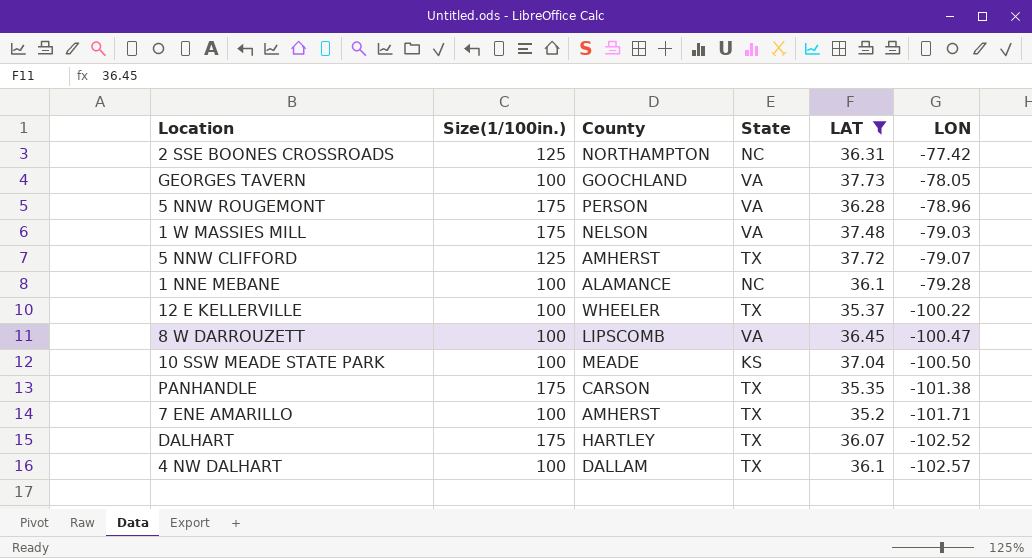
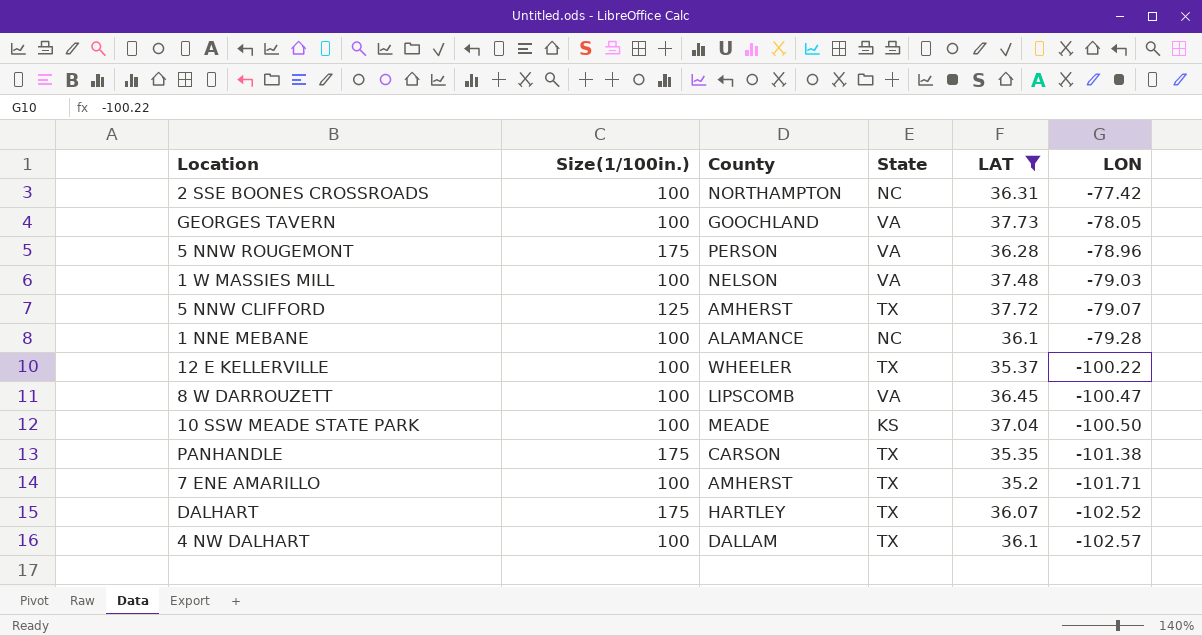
2 SSE BOONES CROSSROADS | Size(1/100in.): 125 -> 100
1 W MASSIES MILL | Size(1/100in.): 175 -> 100

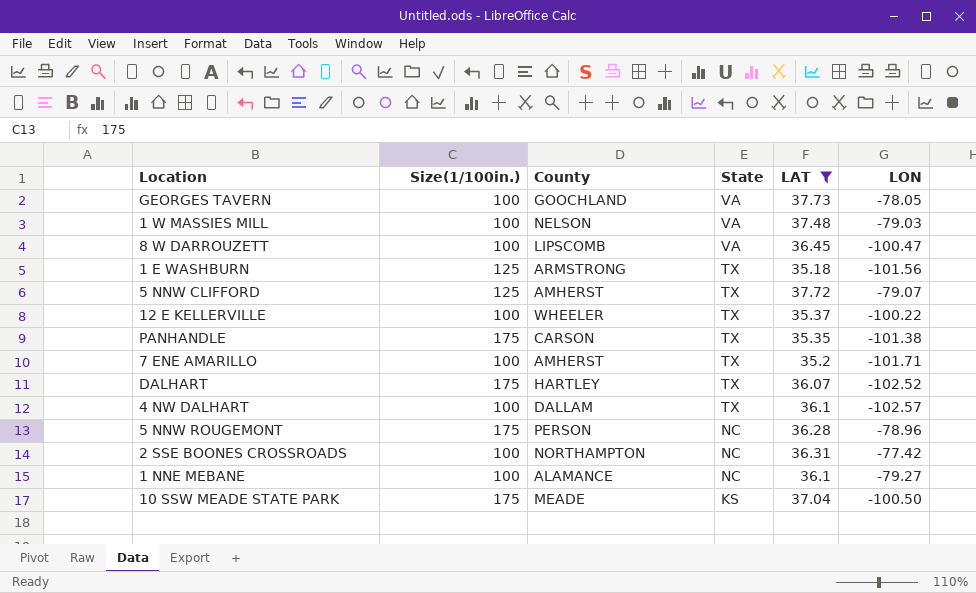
row order: LON descending -> State descending
row 1 E WASHBURN: none -> 125 | ARMSTRONG | TX | 35.18 | -101.56
5 NNW ROUGEMONT | State: VA -> NC
1 NNE MEBANE | LON: -79.28 -> -79.27
10 SSW MEADE STATE PARK | Size(1/100in.): 100 -> 175

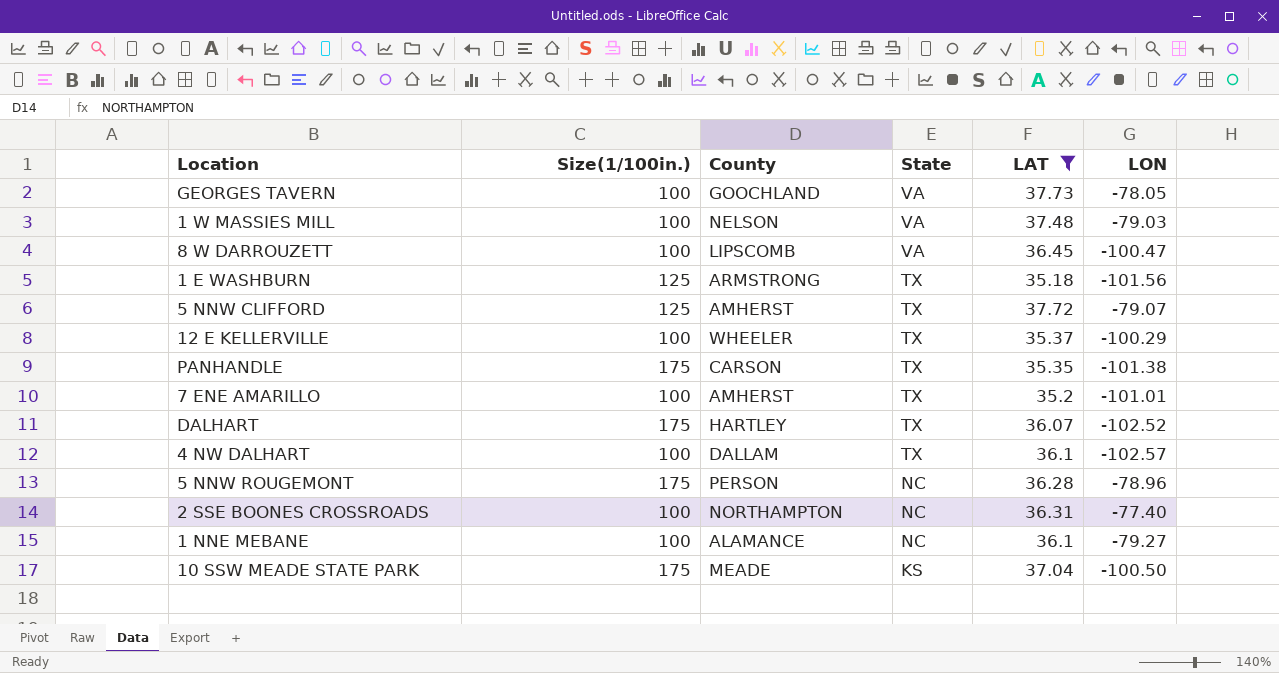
12 E KELLERVILLE | LON: -100.22 -> -100.29
7 ENE AMARILLO | LON: -101.71 -> -101.01
2 SSE BOONES CROSSROADS | LON: -77.42 -> -77.40

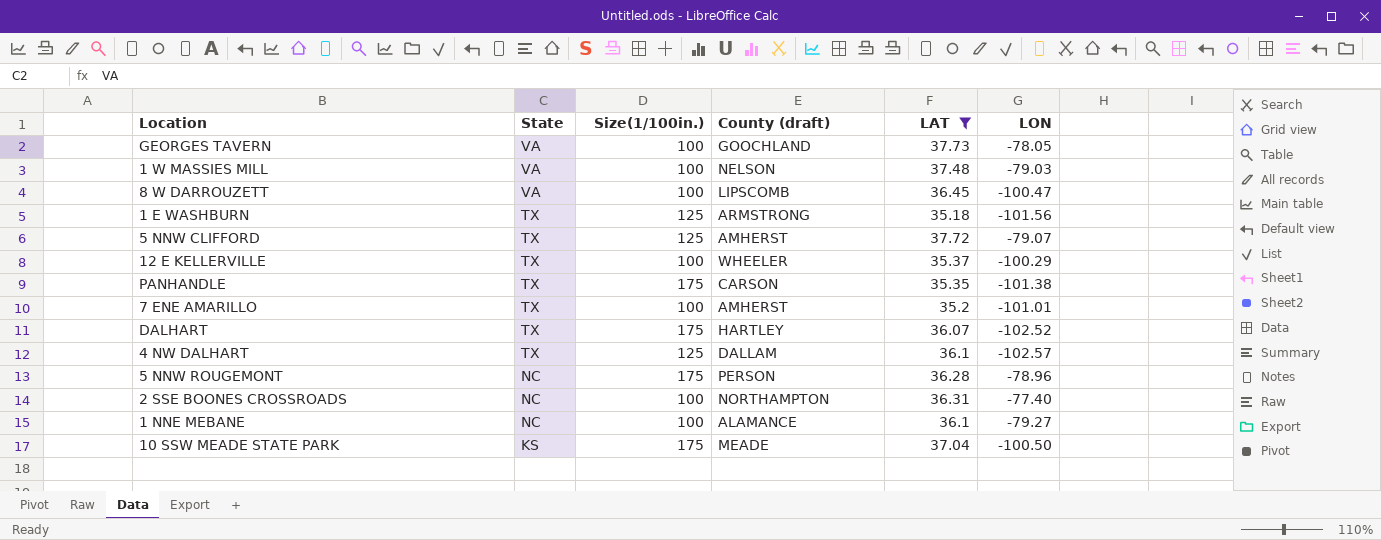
column State | position: 4 -> 2
column name: County -> County (draft)
4 NW DALHART | Size(1/100in.): 100 -> 125

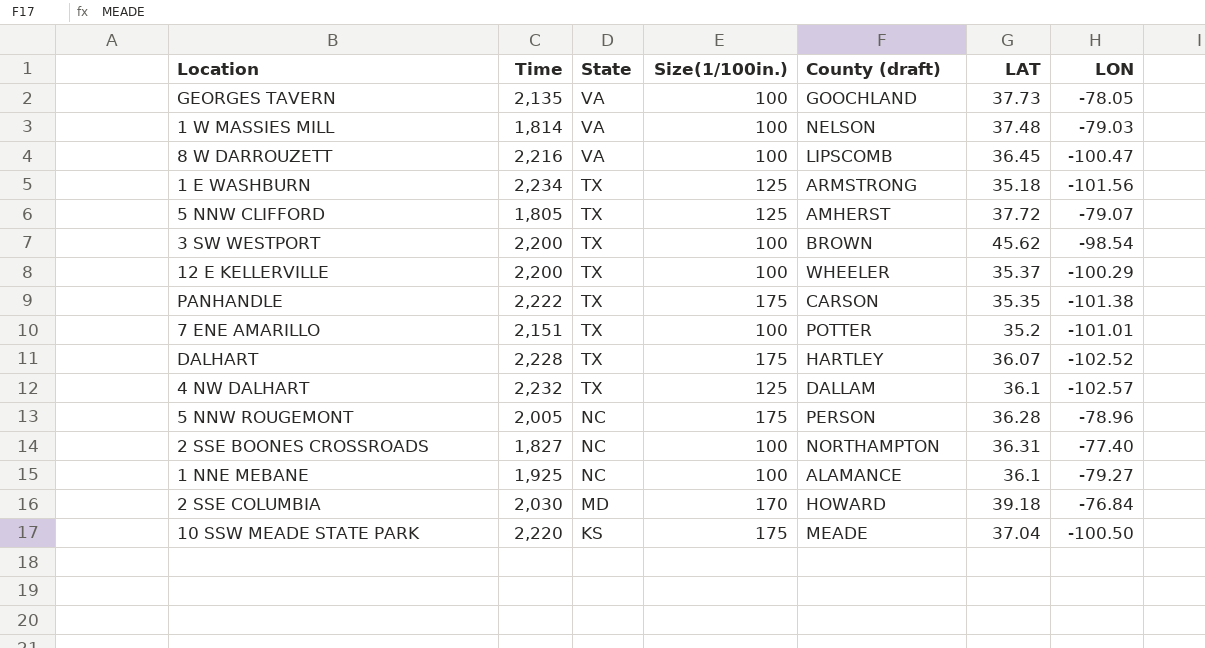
filter: LAT <= 37.73 -> none
column Time | position: none -> 2
7 ENE AMARILLO | County (draft): AMHERST -> POTTER

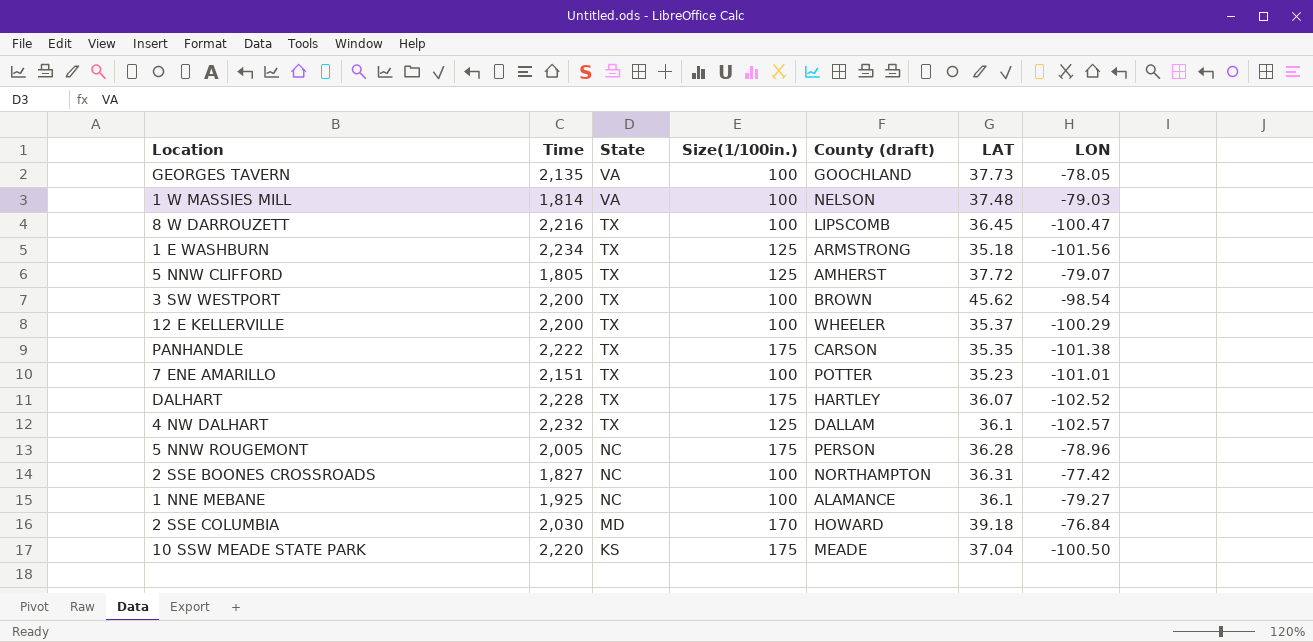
8 W DARROUZETT | State: VA -> TX
7 ENE AMARILLO | LAT: 35.2 -> 35.23
2 SSE BOONES CROSSROADS | LON: -77.40 -> -77.42

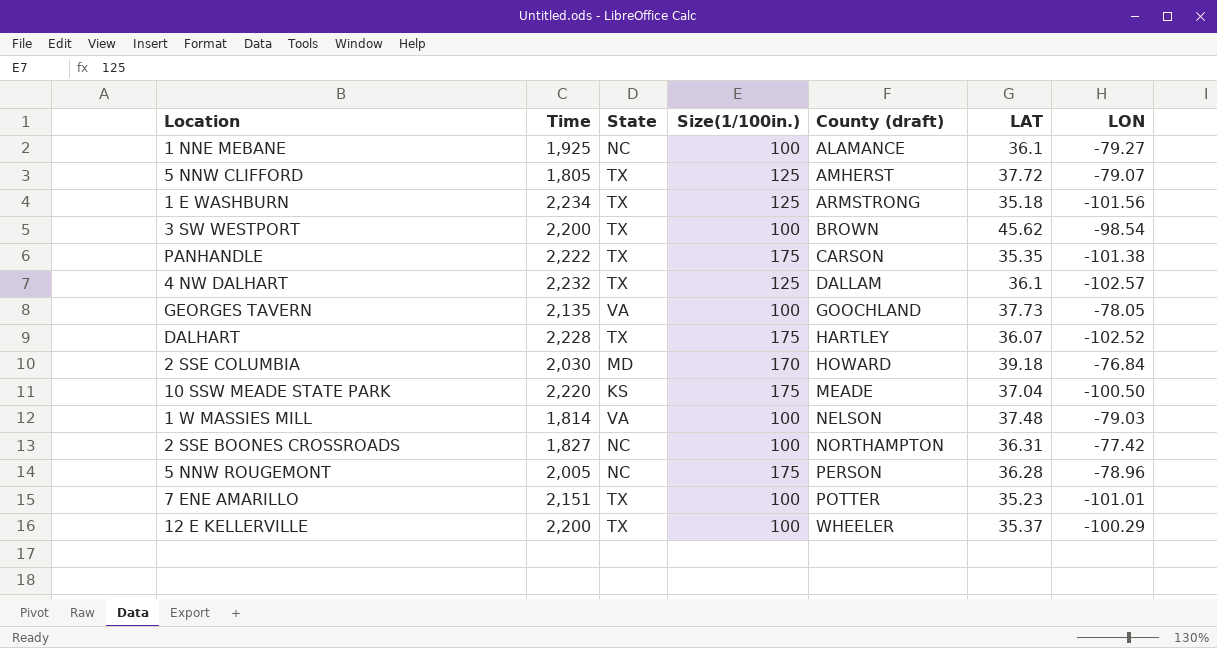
row order: State descending -> County (draft) ascending
row 8 W DARROUZETT: 2,216 | TX | 100 | LIPSCOMB | 36.45 | -100.47 -> none

